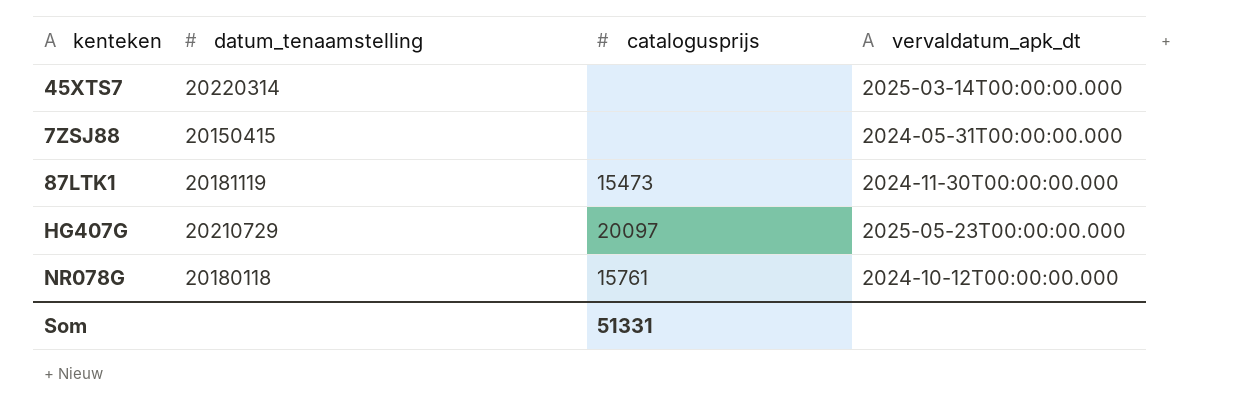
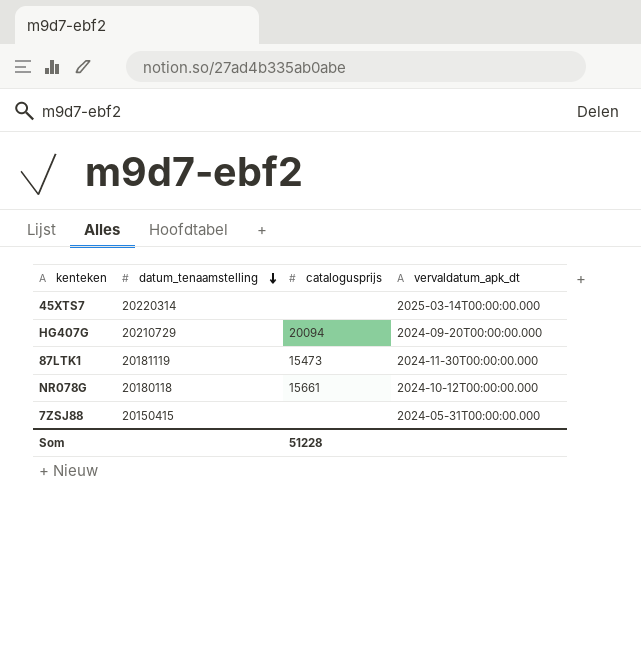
row order: none -> datum_tenaamstelling descending
HG407G | catalogusprijs: 20097 -> 20094
HG407G | vervaldatum_apk_dt: 2025-05-23T00:00:00.000 -> 2024-09-20T00:00:00.000
NR078G | catalogusprijs: 15761 -> 15661
Som | catalogusprijs: 51331 -> 51228

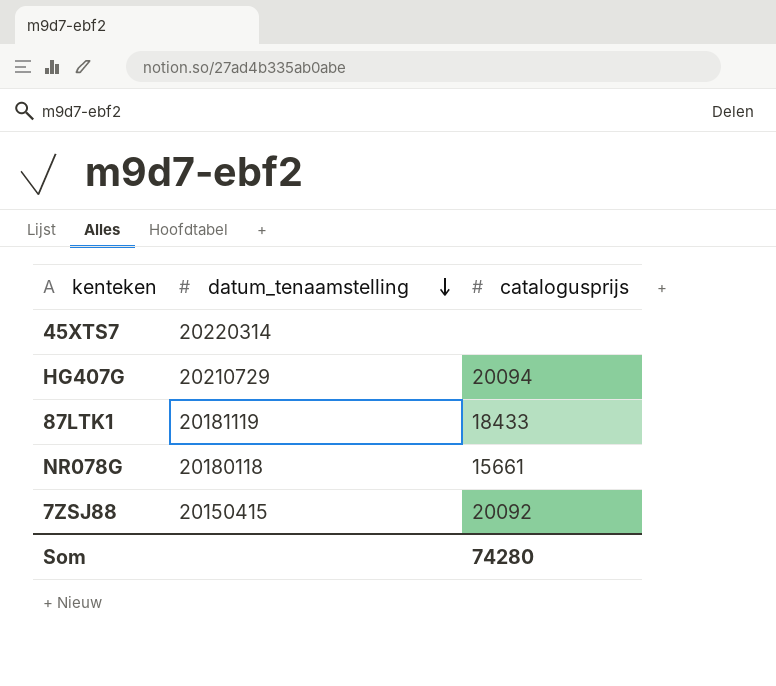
column vervaldatum_apk_dt | position: 4 -> none
87LTK1 | catalogusprijs: 15473 -> 18433
7ZSJ88 | catalogusprijs: none -> 20092
Som | catalogusprijs: 51228 -> 74280

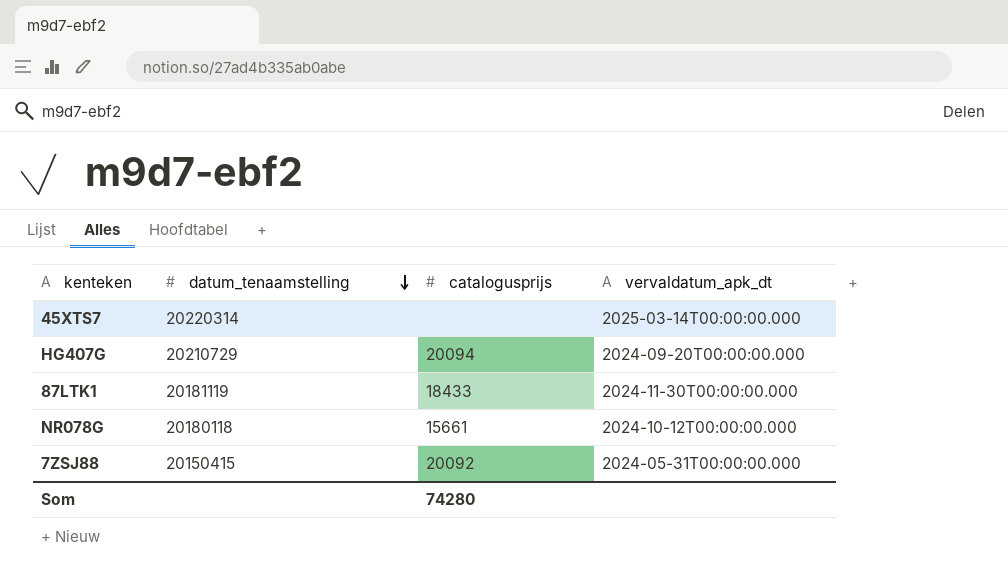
column vervaldatum_apk_dt | position: none -> 4

